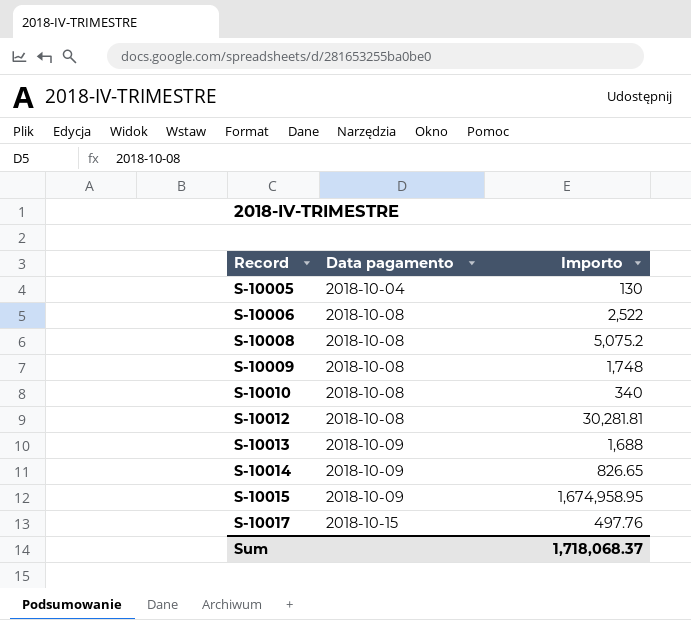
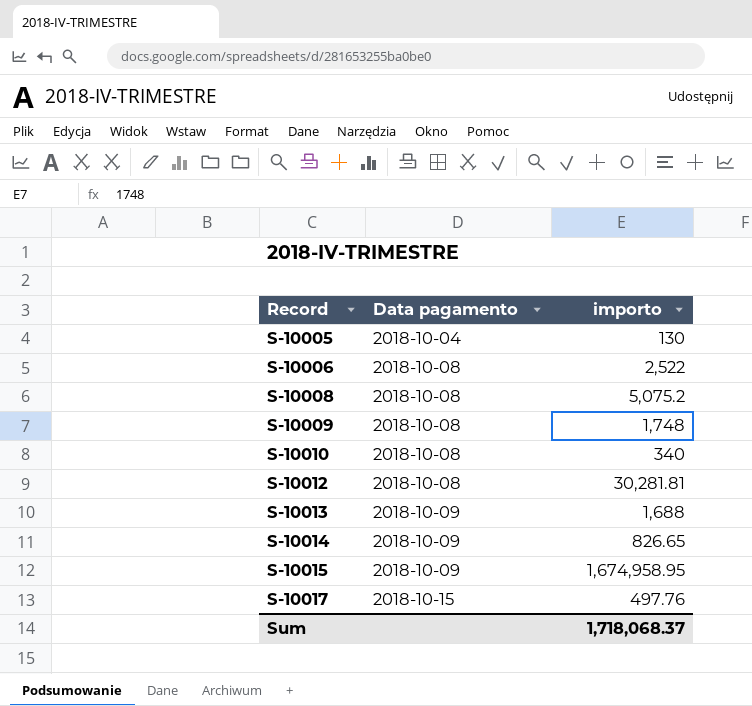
column name: Importo -> importo

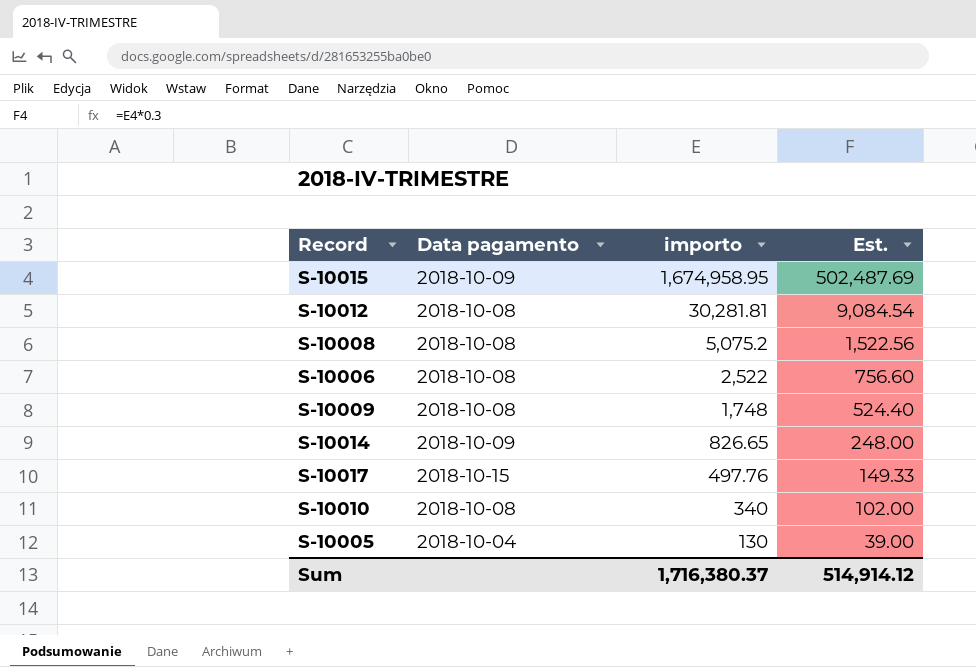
row order: Record ascending -> importo descending
column Est. | formula: none -> [importo] * 0.3
row S-10013: 2018-10-09 | 1,688 -> none
Sum | importo: 1,718,068.37 -> 1,716,380.37

